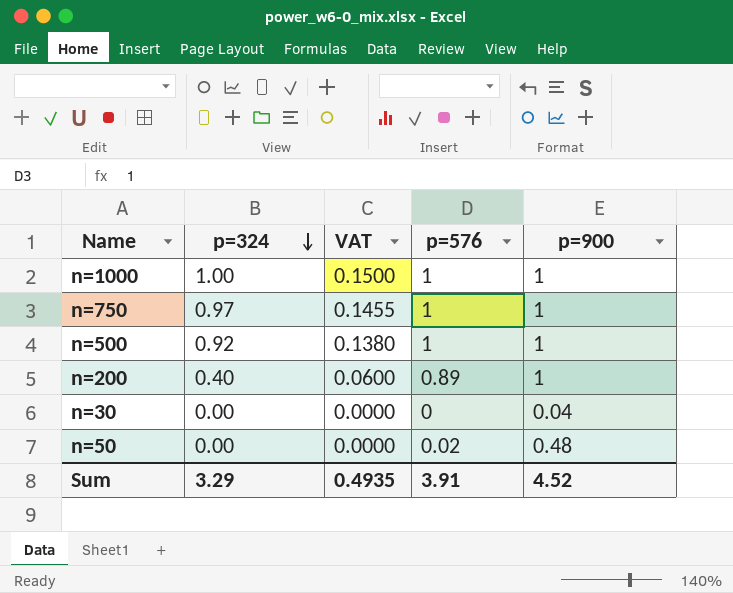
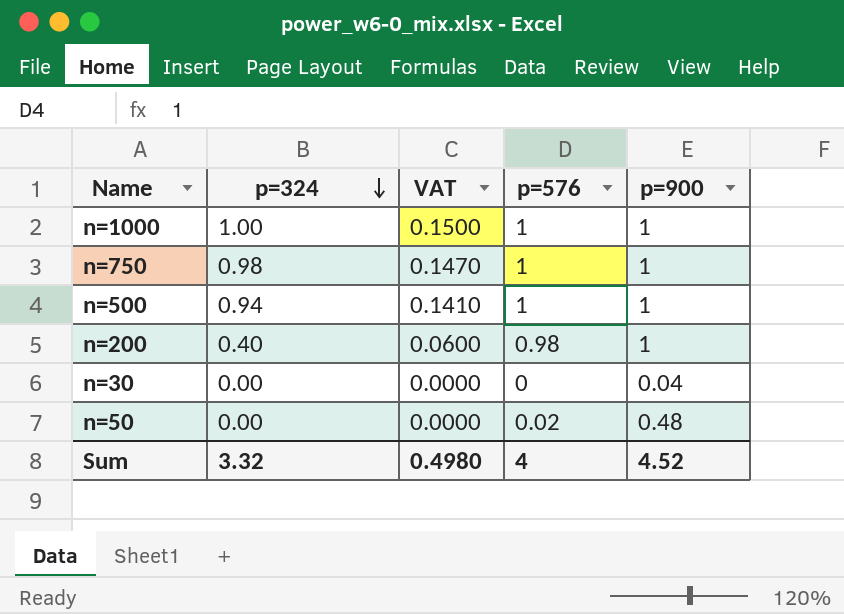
n=750 | p=324: 0.97 -> 0.98
n=750 | VAT: 0.1455 -> 0.1470
n=500 | p=324: 0.92 -> 0.94
n=500 | VAT: 0.1380 -> 0.1410
n=200 | p=576: 0.89 -> 0.98
Sum | p=324: 3.29 -> 3.32
Sum | VAT: 0.4935 -> 0.4980
Sum | p=576: 3.91 -> 4

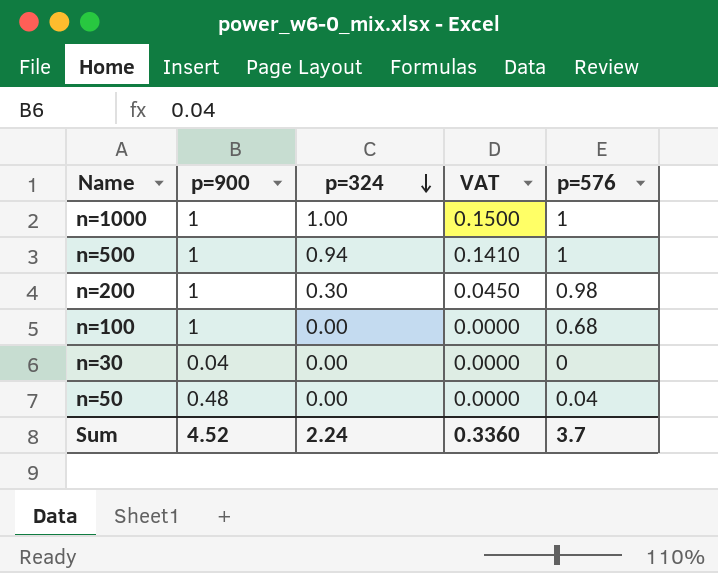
column p=900 | position: 5 -> 2
row n=750: 0.98 | 0.1470 | 1 | 1 -> none
n=200 | p=324: 0.40 -> 0.30
n=200 | VAT: 0.0600 -> 0.0450
row n=100: none -> 1 | 0.00 | 0.0000 | 0.68
n=50 | p=576: 0.02 -> 0.04
Sum | p=324: 3.32 -> 2.24
Sum | VAT: 0.4980 -> 0.3360
Sum | p=576: 4 -> 3.7

